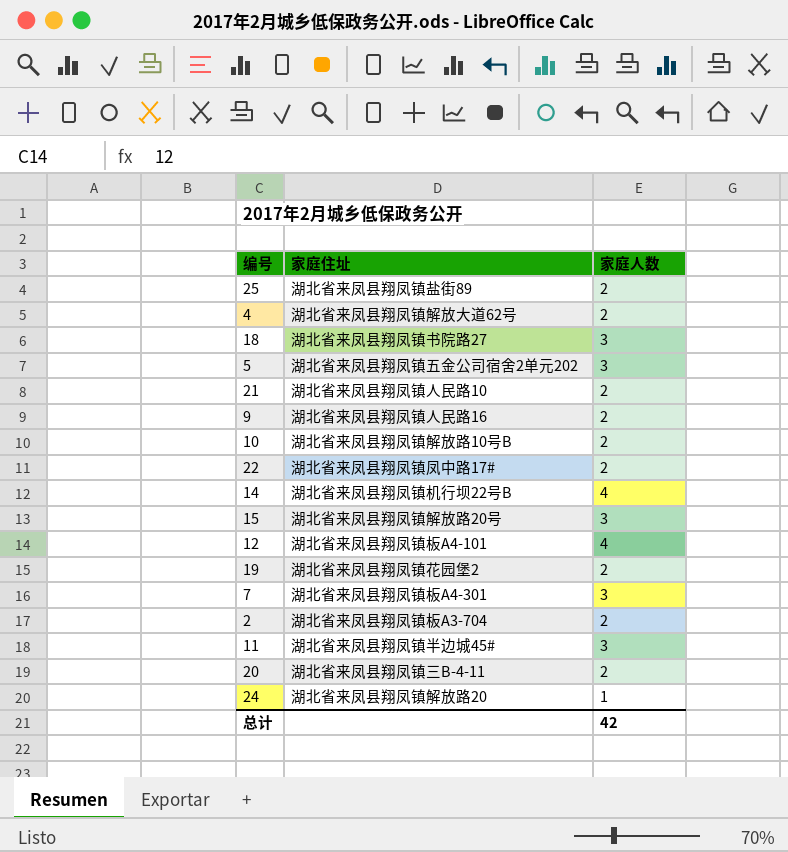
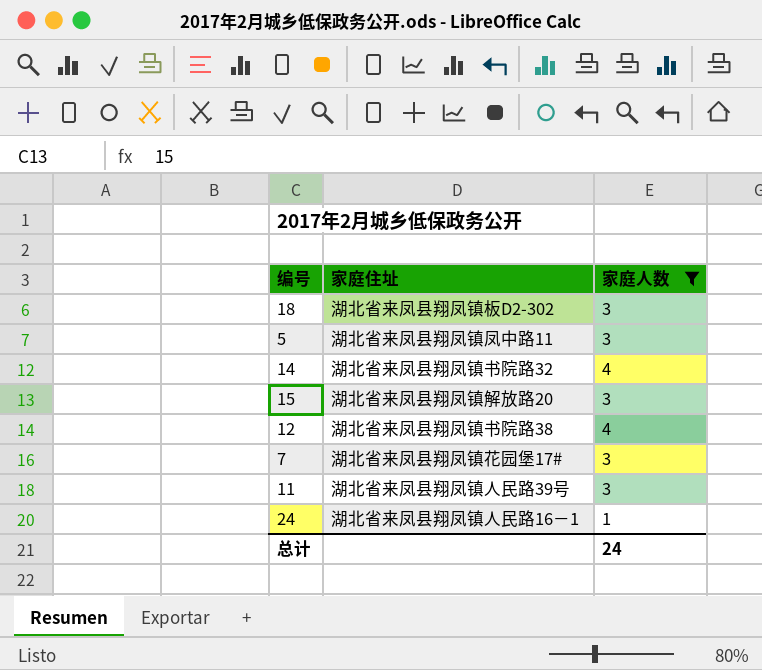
filter: none -> 家庭人数 != 2
18 | 家庭住址: 湖北省来凤县翔凤镇书院路27 -> 湖北省来凤县翔凤镇板D2-302
5 | 家庭住址: 湖北省来凤县翔凤镇五金公司宿舍2单元202 -> 湖北省来凤县翔凤镇凤中路11
14 | 家庭住址: 湖北省来凤县翔凤镇机行坝22号B -> 湖北省来凤县翔凤镇书院路32
15 | 家庭住址: 湖北省来凤县翔凤镇解放路20号 -> 湖北省来凤县翔凤镇解放路20
12 | 家庭住址: 湖北省来凤县翔凤镇板A4-101 -> 湖北省来凤县翔凤镇书院路38
7 | 家庭住址: 湖北省来凤县翔凤镇板A4-301 -> 湖北省来凤县翔凤镇花园堡17#
11 | 家庭住址: 湖北省来凤县翔凤镇半边城45# -> 湖北省来凤县翔凤镇人民路39号
24 | 家庭住址: 湖北省来凤县翔凤镇解放路20 -> 湖北省来凤县翔凤镇人民路16－1
总计 | 家庭人数: 42 -> 24

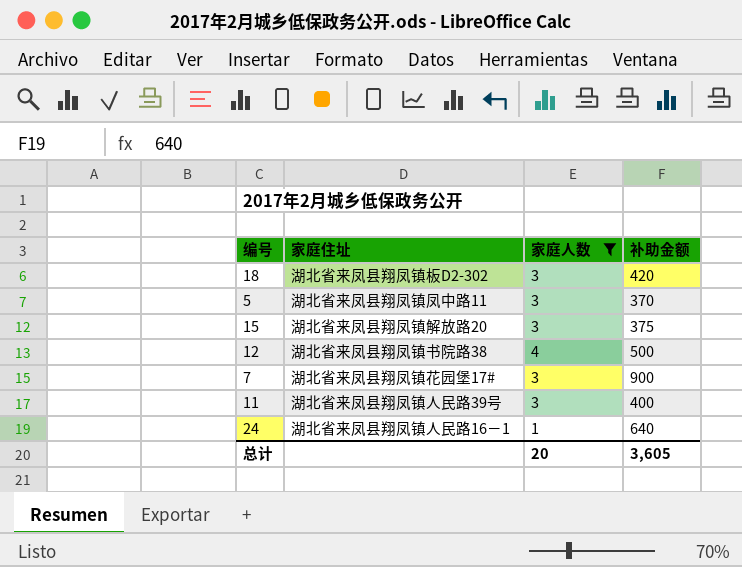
column 补助金额 | position: none -> 4
row 14: 湖北省来凤县翔凤镇书院路32 | 4 -> none
总计 | 家庭人数: 24 -> 20

